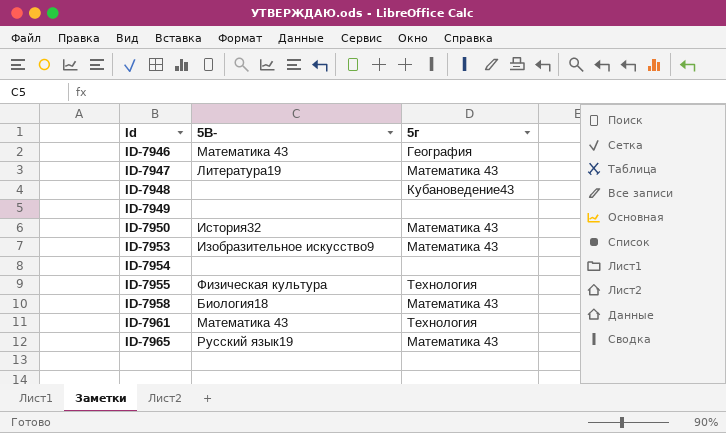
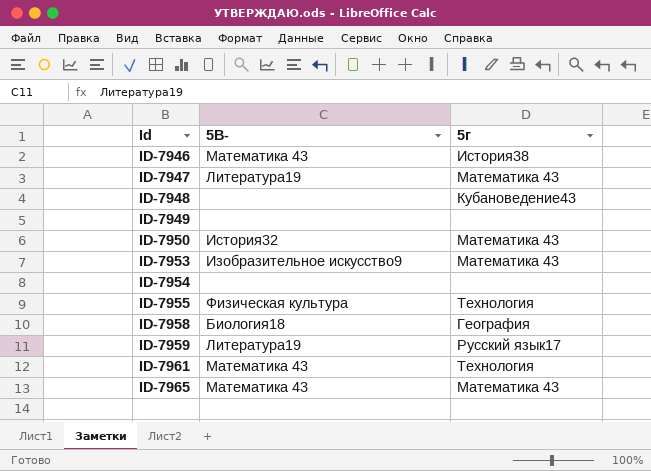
ID-7946 | 5г: География -> История38
ID-7958 | 5г: Математика 43 -> География
row ID-7959: none -> Литература19 | Русский язык17
ID-7965 | 5В-: Русский язык19 -> Математика 43

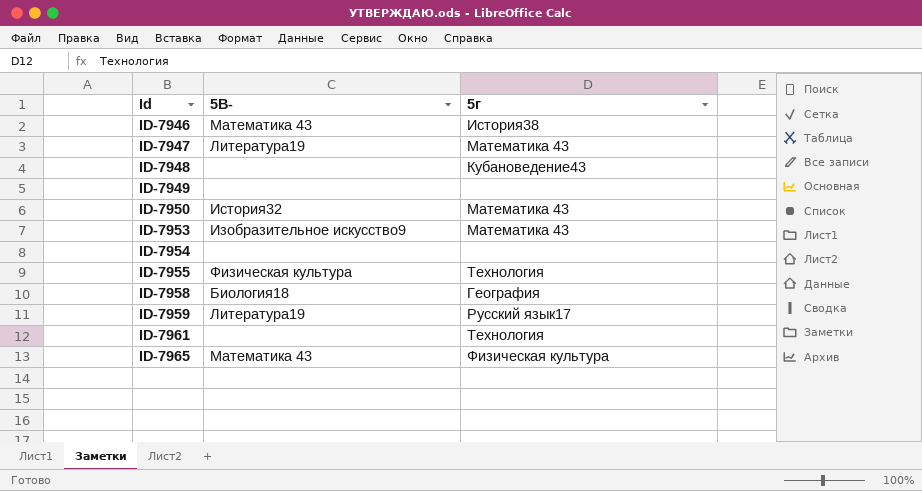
ID-7961 | 5В-: Математика 43 -> none
ID-7965 | 5г: Математика 43 -> Физическая культура

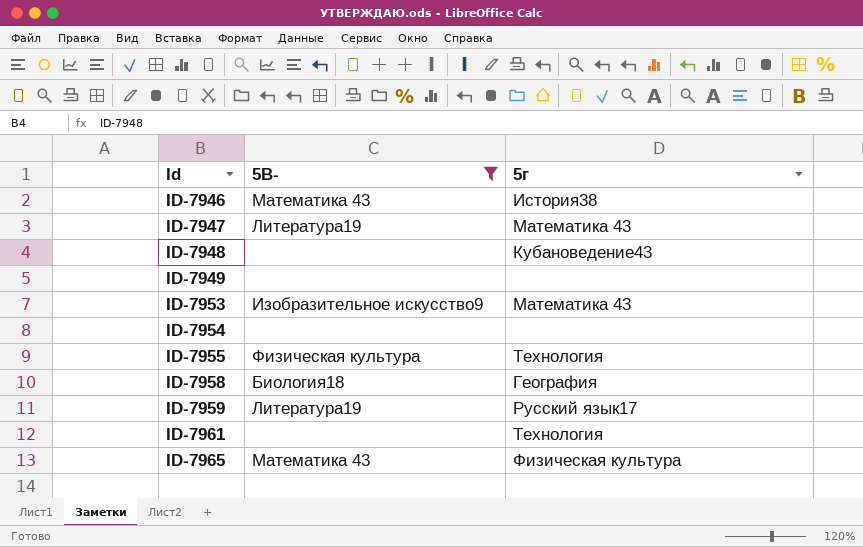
filter: none -> 5В- != История32

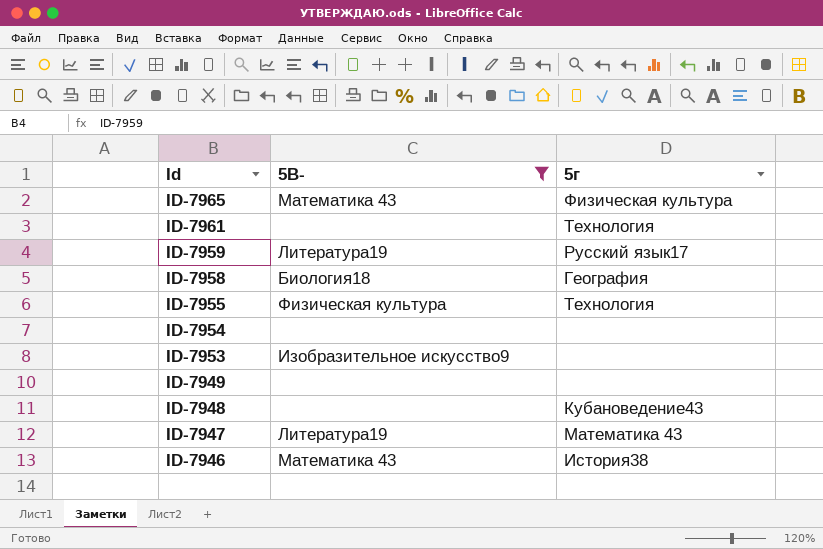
row order: Id ascending -> Id descending
ID-7953 | 5г: Математика 43 -> none

